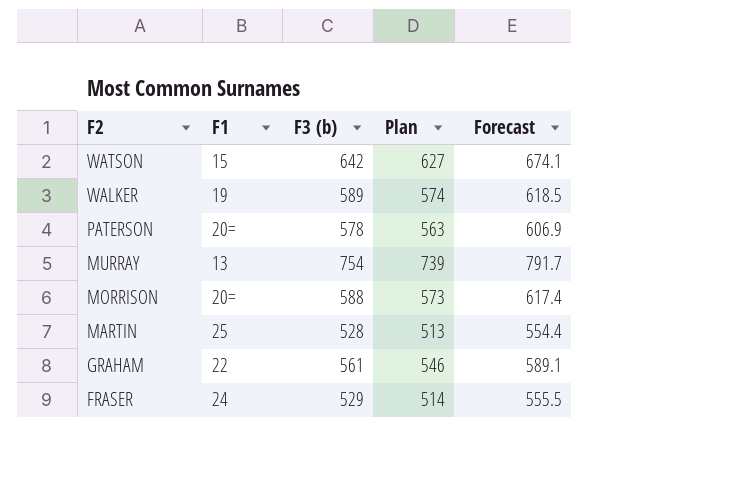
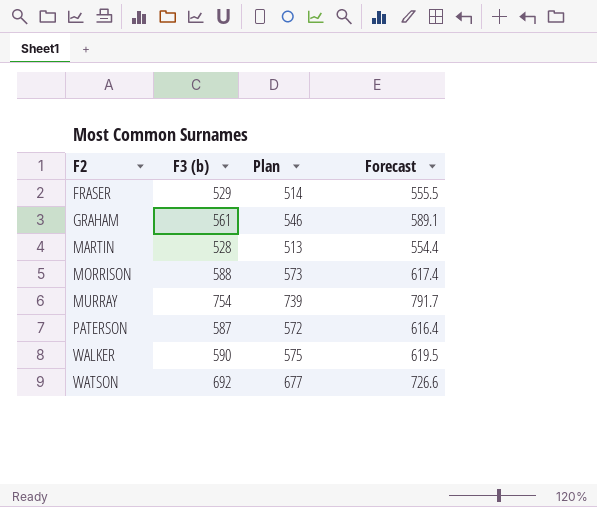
row order: F2 descending -> F2 ascending
column F1 | position: 2 -> none
PATERSON | F3 (b): 578 -> 587
PATERSON | Plan: 563 -> 572
PATERSON | Forecast: 606.9 -> 616.4
WALKER | F3 (b): 589 -> 590
WALKER | Plan: 574 -> 575
WALKER | Forecast: 618.5 -> 619.5
WATSON | F3 (b): 642 -> 692
WATSON | Plan: 627 -> 677
WATSON | Forecast: 674.1 -> 726.6

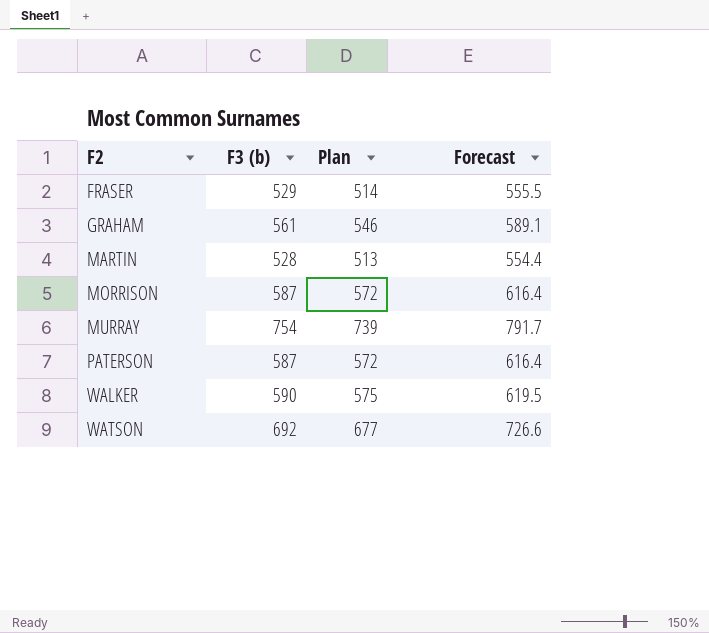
MORRISON | F3 (b): 588 -> 587
MORRISON | Plan: 573 -> 572
MORRISON | Forecast: 617.4 -> 616.4

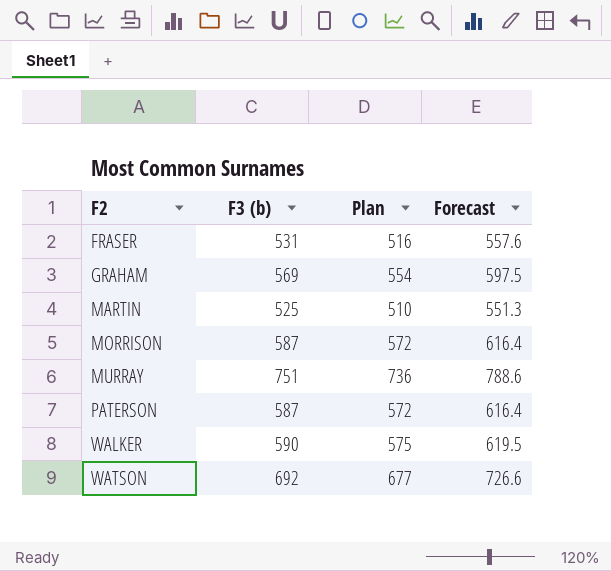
FRASER | F3 (b): 529 -> 531
FRASER | Plan: 514 -> 516
FRASER | Forecast: 555.5 -> 557.6
GRAHAM | F3 (b): 561 -> 569
GRAHAM | Plan: 546 -> 554
GRAHAM | Forecast: 589.1 -> 597.5
MARTIN | F3 (b): 528 -> 525
MARTIN | Plan: 513 -> 510
MARTIN | Forecast: 554.4 -> 551.3
MURRAY | F3 (b): 754 -> 751
MURRAY | Plan: 739 -> 736
MURRAY | Forecast: 791.7 -> 788.6

